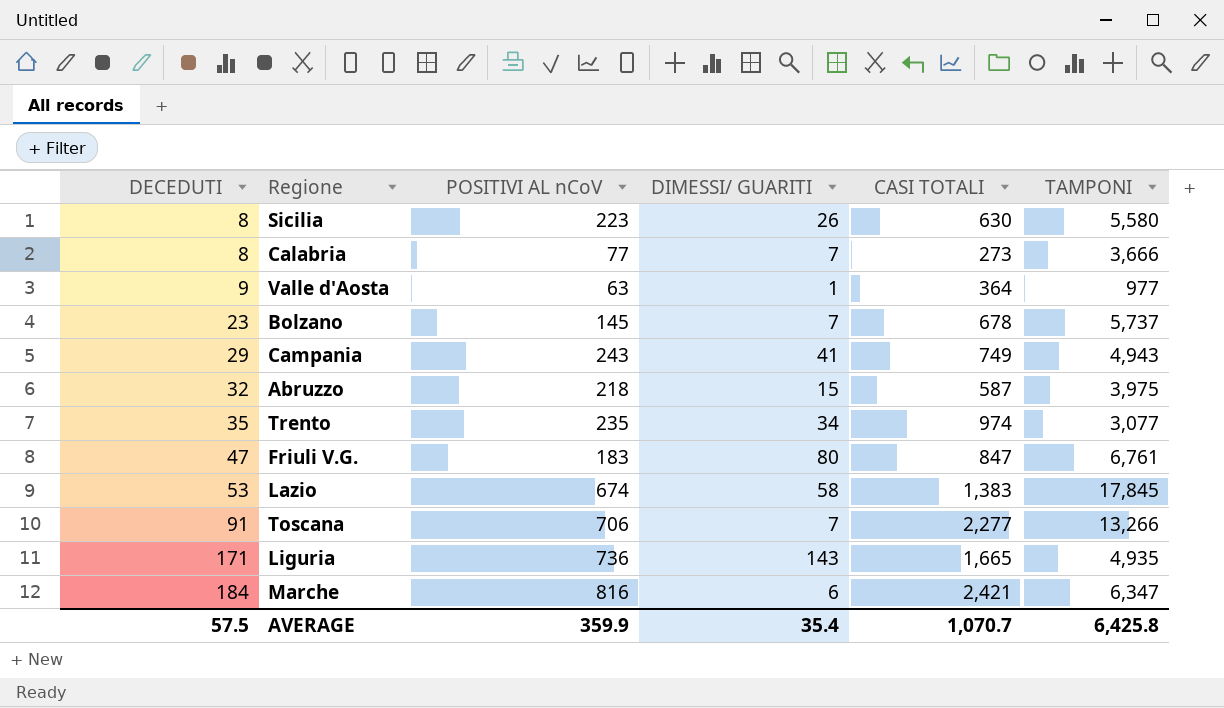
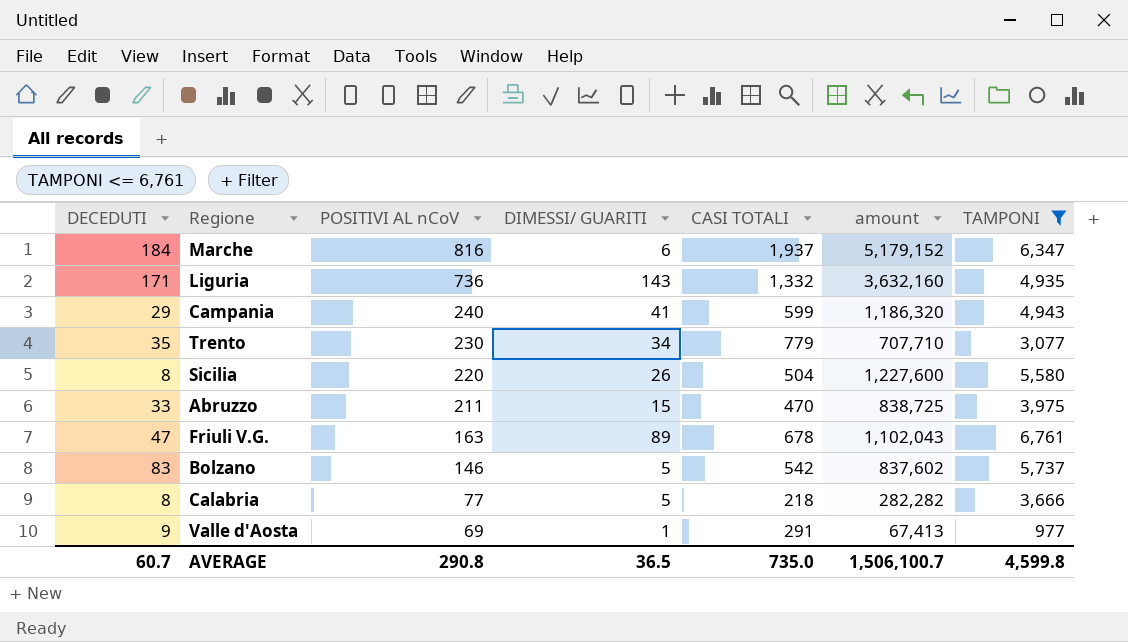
filter: none -> TAMPONI <= 6,761
row order: DECEDUTI ascending -> POSITIVI AL nCoV descending
column amount | formula: none -> [POSITIVI AL nCoV] * [TAMPONI]
Marche | CASI TOTALI: 2,421 -> 1,937
Liguria | CASI TOTALI: 1,665 -> 1,332
Campania | POSITIVI AL nCoV: 243 -> 240
Campania | CASI TOTALI: 749 -> 599
Trento | POSITIVI AL nCoV: 235 -> 230
Trento | CASI TOTALI: 974 -> 779
Sicilia | POSITIVI AL nCoV: 223 -> 220
Sicilia | CASI TOTALI: 630 -> 504
Abruzzo | DECEDUTI: 32 -> 33
Abruzzo | POSITIVI AL nCoV: 218 -> 211
Abruzzo | CASI TOTALI: 587 -> 470
Friuli V.G. | POSITIVI AL nCoV: 183 -> 163
Friuli V.G. | DIMESSI/ GUARITI: 80 -> 89
Friuli V.G. | CASI TOTALI: 847 -> 678
Bolzano | DECEDUTI: 23 -> 83
Bolzano | POSITIVI AL nCoV: 145 -> 146
Bolzano | DIMESSI/ GUARITI: 7 -> 5
Bolzano | CASI TOTALI: 678 -> 542
Calabria | DIMESSI/ GUARITI: 7 -> 5
Calabria | CASI TOTALI: 273 -> 218
Valle d'Aosta | POSITIVI AL nCoV: 63 -> 69
Valle d'Aosta | CASI TOTALI: 364 -> 291
AVERAGE | DECEDUTI: 57.5 -> 60.7
AVERAGE | POSITIVI AL nCoV: 359.9 -> 290.8
AVERAGE | DIMESSI/ GUARITI: 35.4 -> 36.5
AVERAGE | CASI TOTALI: 1,070.7 -> 735.0
AVERAGE | TAMPONI: 6,425.8 -> 4,599.8

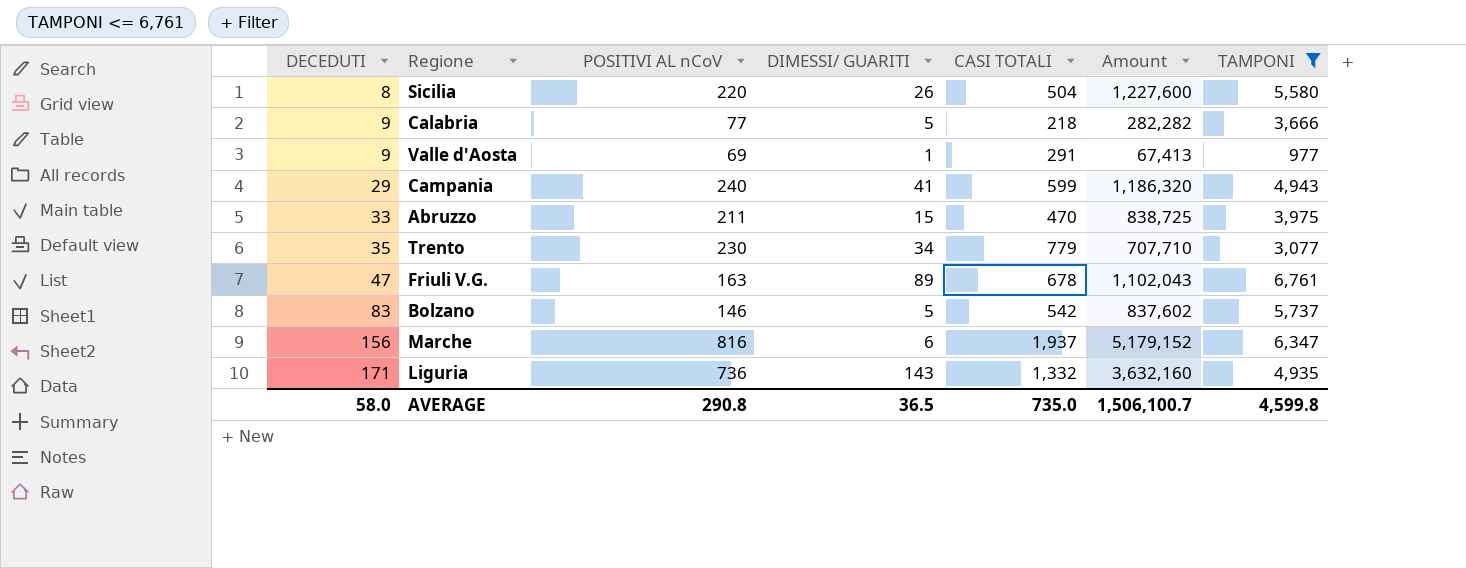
row order: POSITIVI AL nCoV descending -> DECEDUTI ascending
column name: amount -> Amount
Calabria | DECEDUTI: 8 -> 9
Marche | DECEDUTI: 184 -> 156
AVERAGE | DECEDUTI: 60.7 -> 58.0

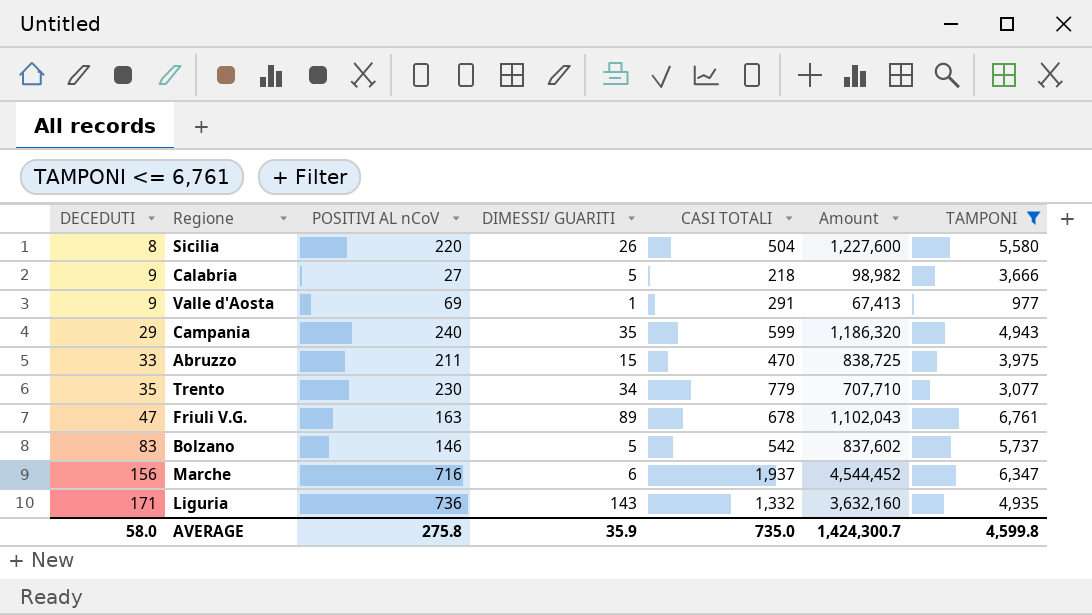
Calabria | POSITIVI AL nCoV: 77 -> 27
Calabria | Amount: 282,282 -> 98,982
Campania | DIMESSI/ GUARITI: 41 -> 35
Marche | POSITIVI AL nCoV: 816 -> 716
Marche | Amount: 5,179,152 -> 4,544,452
AVERAGE | POSITIVI AL nCoV: 290.8 -> 275.8
AVERAGE | DIMESSI/ GUARITI: 36.5 -> 35.9
AVERAGE | Amount: 1,506,100.7 -> 1,424,300.7

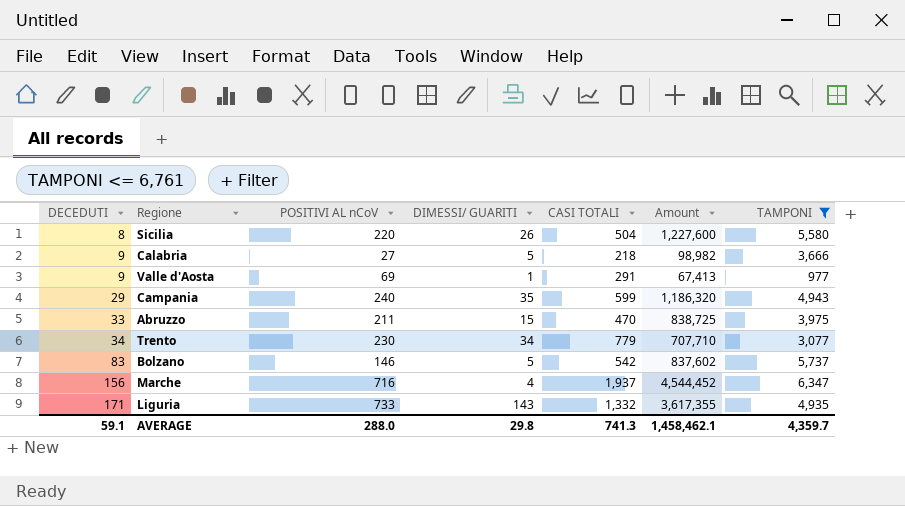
row Friuli V.G.: 47 | 163 | 89 | 678 | 1,102,043 | 6,761 -> none
Trento | DECEDUTI: 35 -> 34
Marche | DIMESSI/ GUARITI: 6 -> 4
Liguria | POSITIVI AL nCoV: 736 -> 733
Liguria | Amount: 3,632,160 -> 3,617,355
AVERAGE | DECEDUTI: 58.0 -> 59.1
AVERAGE | POSITIVI AL nCoV: 275.8 -> 288.0
AVERAGE | DIMESSI/ GUARITI: 35.9 -> 29.8
AVERAGE | CASI TOTALI: 735.0 -> 741.3
AVERAGE | Amount: 1,424,300.7 -> 1,458,462.1
AVERAGE | TAMPONI: 4,599.8 -> 4,359.7

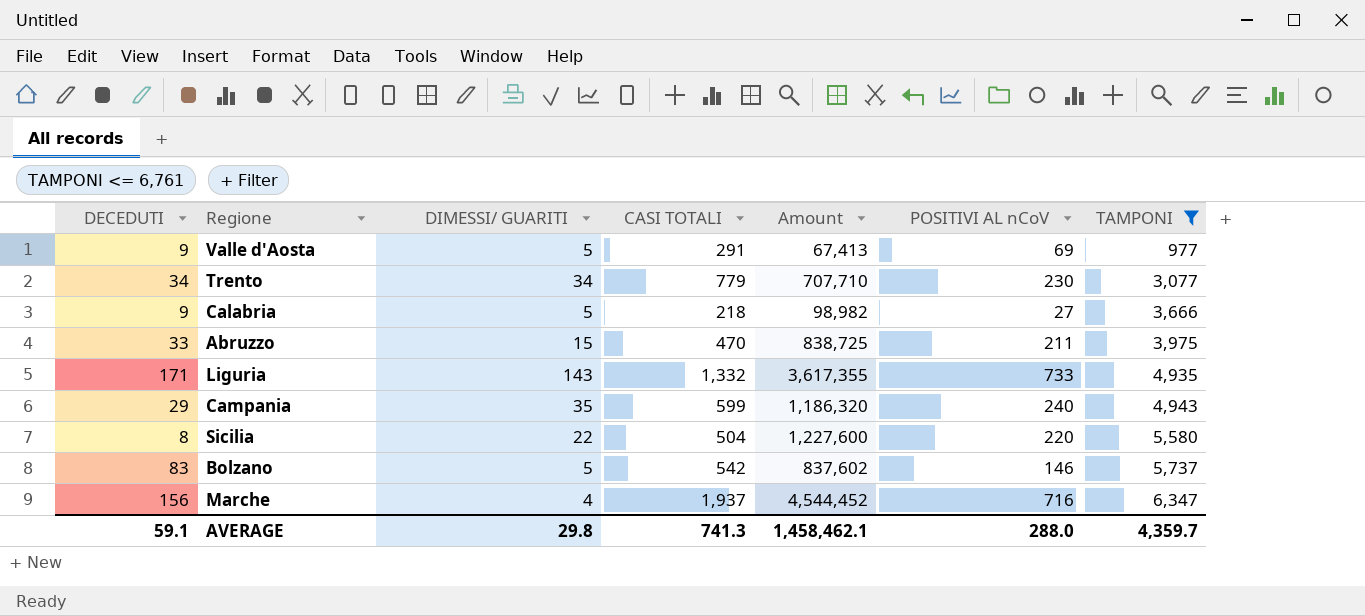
row order: DECEDUTI ascending -> TAMPONI ascending
column POSITIVI AL nCoV | position: 3 -> 6
Valle d'Aosta | DIMESSI/ GUARITI: 1 -> 5
Sicilia | DIMESSI/ GUARITI: 26 -> 22

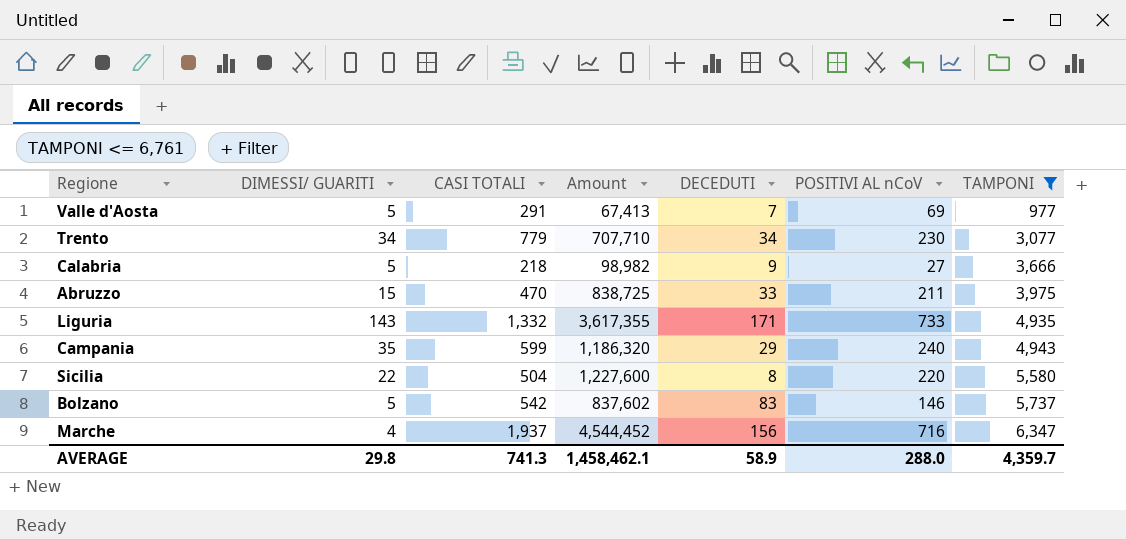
column DECEDUTI | position: 1 -> 5
Valle d'Aosta | DECEDUTI: 9 -> 7
AVERAGE | DECEDUTI: 59.1 -> 58.9

